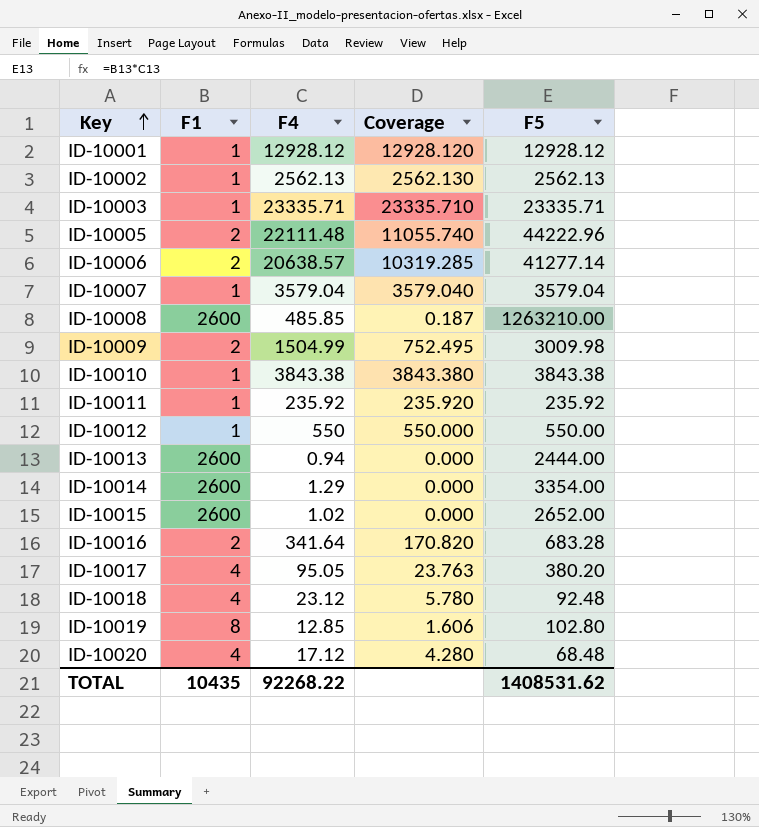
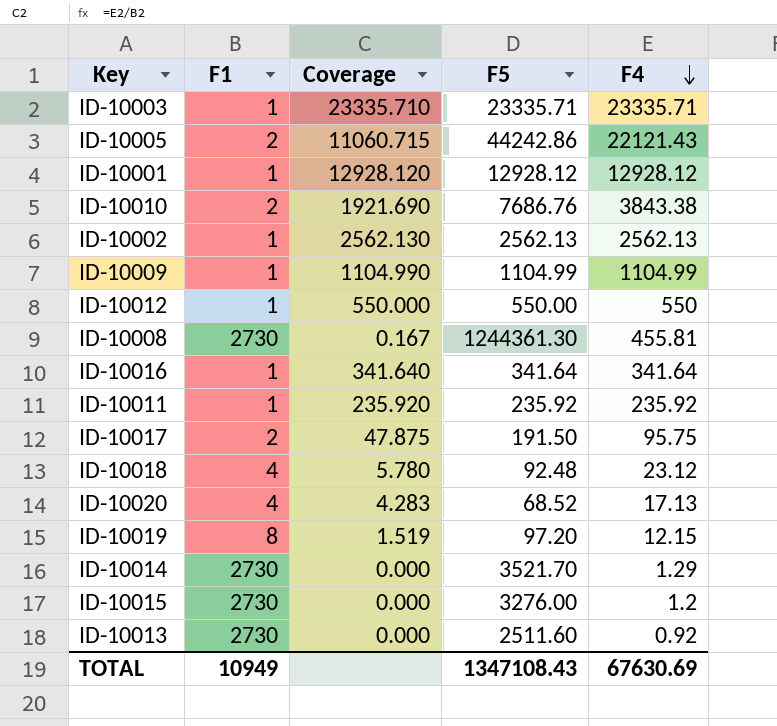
row order: Key ascending -> F4 descending
column F4 | position: 3 -> 5
row ID-10006: 2 | 20638.57 | 10319.285 | 41277.14 -> none
row ID-10007: 1 | 3579.04 | 3579.040 | 3579.04 -> none
ID-10005 | Coverage: 11055.740 -> 11060.715
ID-10005 | F5: 44222.96 -> 44242.86
ID-10005 | F4: 22111.48 -> 22121.43
ID-10010 | F1: 1 -> 2
ID-10010 | Coverage: 3843.380 -> 1921.690
ID-10010 | F5: 3843.38 -> 7686.76
ID-10009 | F1: 2 -> 1
ID-10009 | Coverage: 752.495 -> 1104.990
ID-10009 | F5: 3009.98 -> 1104.99
ID-10009 | F4: 1504.99 -> 1104.99
ID-10008 | F1: 2600 -> 2730
ID-10008 | Coverage: 0.187 -> 0.167
ID-10008 | F5: 1263210.00 -> 1244361.30
ID-10008 | F4: 485.85 -> 455.81
ID-10016 | F1: 2 -> 1
ID-10016 | Coverage: 170.820 -> 341.640
ID-10016 | F5: 683.28 -> 341.64
ID-10017 | F1: 4 -> 2
ID-10017 | Coverage: 23.763 -> 47.875
ID-10017 | F5: 380.20 -> 191.50
ID-10017 | F4: 95.05 -> 95.75
ID-10020 | Coverage: 4.280 -> 4.283
ID-10020 | F5: 68.48 -> 68.52
ID-10020 | F4: 17.12 -> 17.13
ID-10019 | Coverage: 1.606 -> 1.519
ID-10019 | F5: 102.80 -> 97.20
ID-10019 | F4: 12.85 -> 12.15
ID-10014 | F1: 2600 -> 2730
ID-10014 | F5: 3354.00 -> 3521.70
ID-10015 | F1: 2600 -> 2730
ID-10015 | F5: 2652.00 -> 3276.00
ID-10015 | F4: 1.02 -> 1.2
ID-10013 | F1: 2600 -> 2730
ID-10013 | F5: 2444.00 -> 2511.60
ID-10013 | F4: 0.94 -> 0.92
TOTAL | F1: 10435 -> 10949
TOTAL | F5: 1408531.62 -> 1347108.43
TOTAL | F4: 92268.22 -> 67630.69

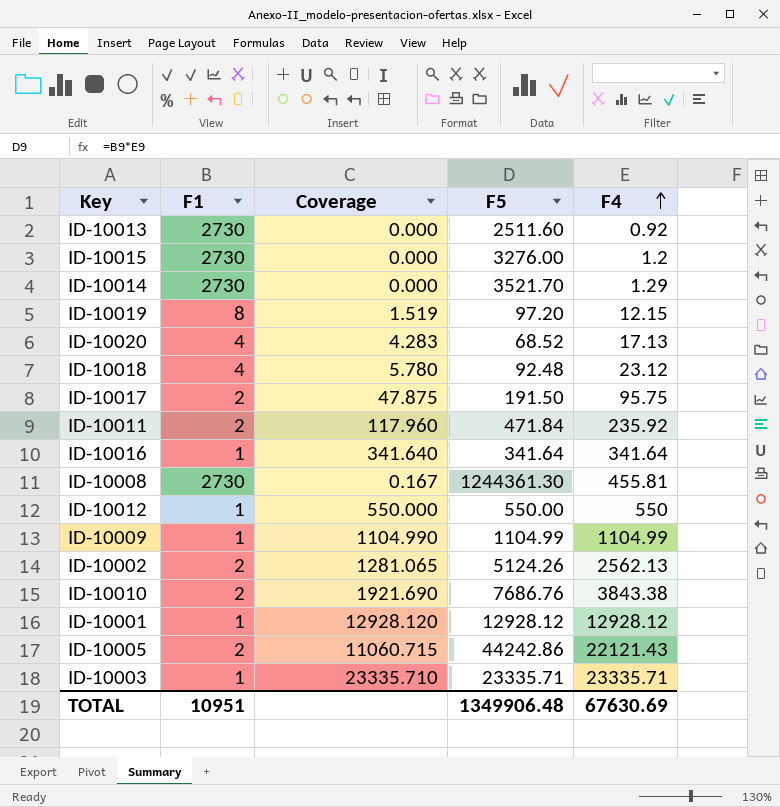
row order: F4 descending -> F4 ascending
ID-10011 | F1: 1 -> 2
ID-10011 | Coverage: 235.920 -> 117.960
ID-10011 | F5: 235.92 -> 471.84
ID-10002 | F1: 1 -> 2
ID-10002 | Coverage: 2562.130 -> 1281.065
ID-10002 | F5: 2562.13 -> 5124.26
TOTAL | F1: 10949 -> 10951
TOTAL | F5: 1347108.43 -> 1349906.48

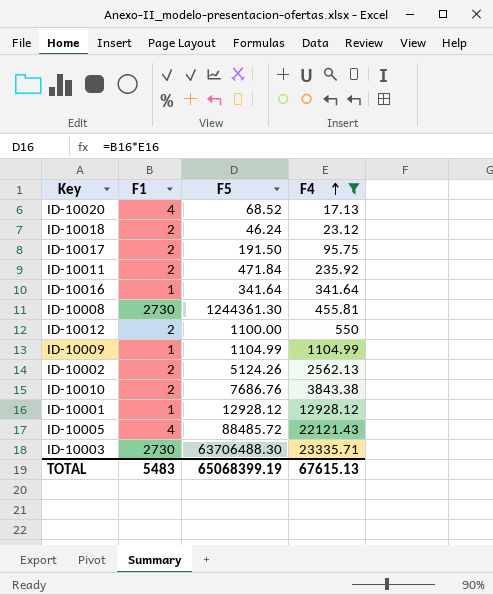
filter: none -> F4 >= 17.13
column Coverage | formula: [F4] / [F1] -> none
ID-10018 | F1: 4 -> 2
ID-10018 | F5: 92.48 -> 46.24
ID-10012 | F1: 1 -> 2
ID-10012 | F5: 550.00 -> 1100.00
ID-10005 | F1: 2 -> 4
ID-10005 | F5: 44242.86 -> 88485.72
ID-10003 | F1: 1 -> 2730
ID-10003 | F5: 23335.71 -> 63706488.30
TOTAL | F1: 10951 -> 5483
TOTAL | F5: 1349906.48 -> 65068399.19
TOTAL | F4: 67630.69 -> 67615.13

